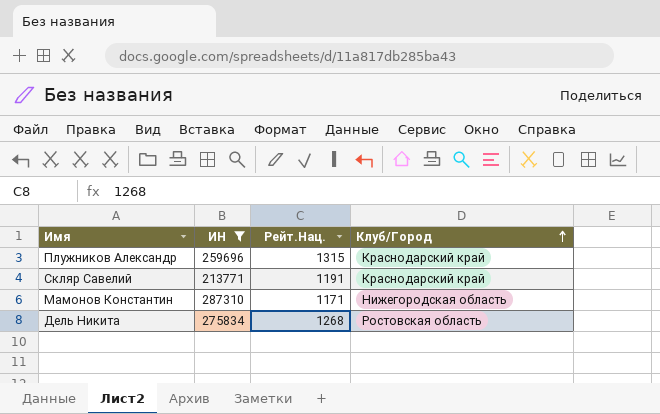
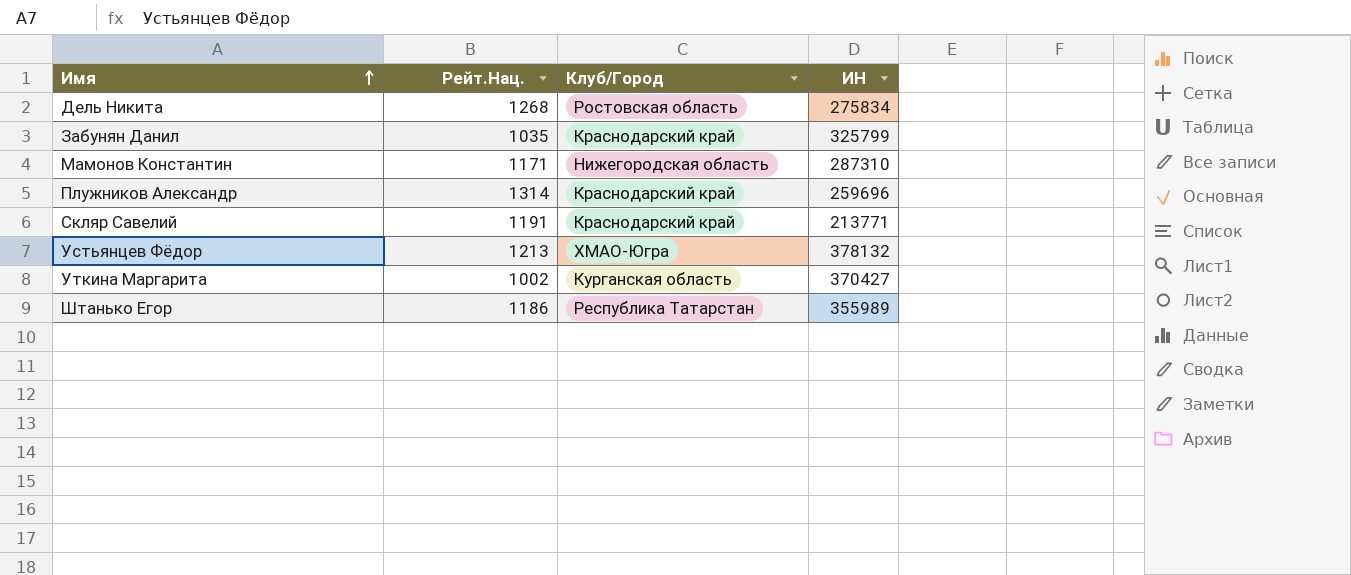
filter: ИН <= 287310 -> none
row order: Клуб/Город ascending -> Имя ascending
column ИН | position: 2 -> 4
Плужников Александр | Рейт.Нац.: 1315 -> 1314

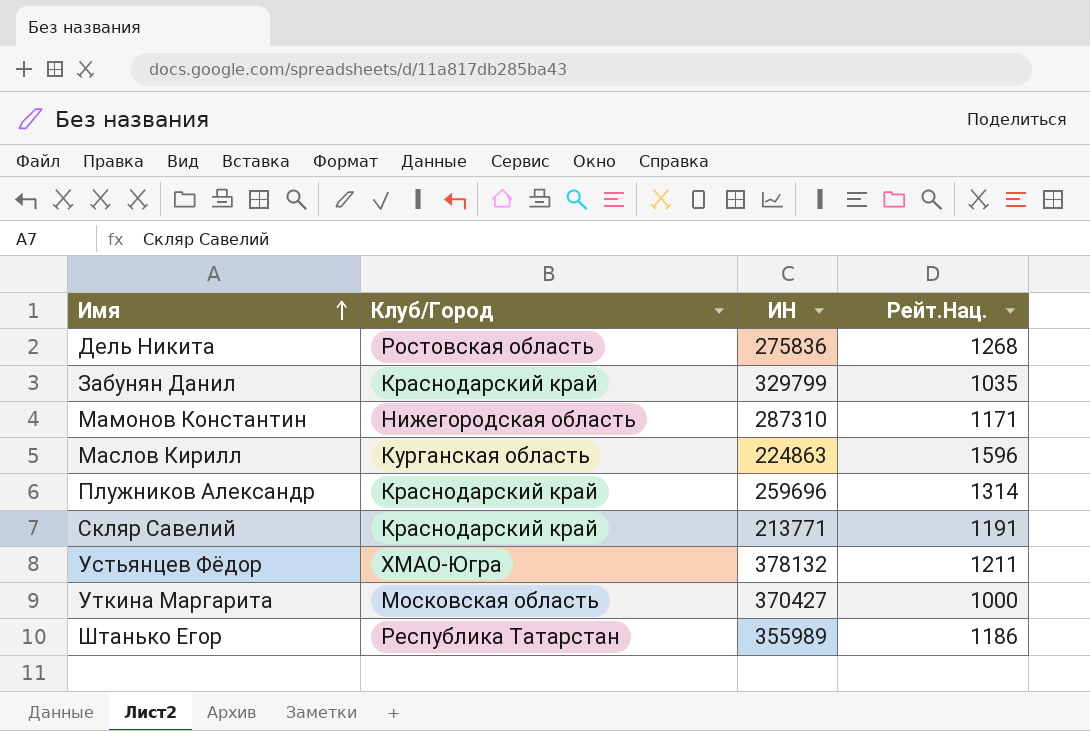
column Рейт.Нац. | position: 2 -> 4
Дель Никита | ИН: 275834 -> 275836
Забунян Данил | ИН: 325799 -> 329799
row Маслов Кирилл: none -> Курганская область | 224863 | 1596
Устьянцев Фёдор | Рейт.Нац.: 1213 -> 1211
Уткина Маргарита | Клуб/Город: Курганская область -> Московская область
Уткина Маргарита | Рейт.Нац.: 1002 -> 1000

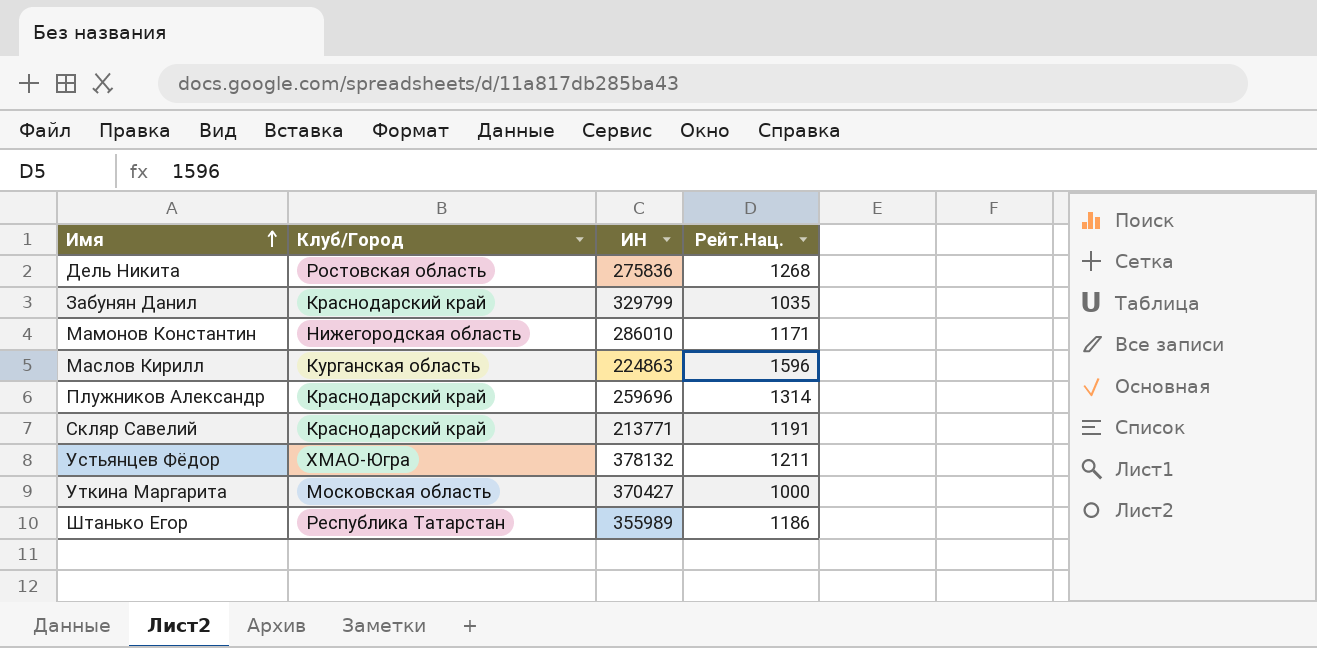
Мамонов Константин | ИН: 287310 -> 286010

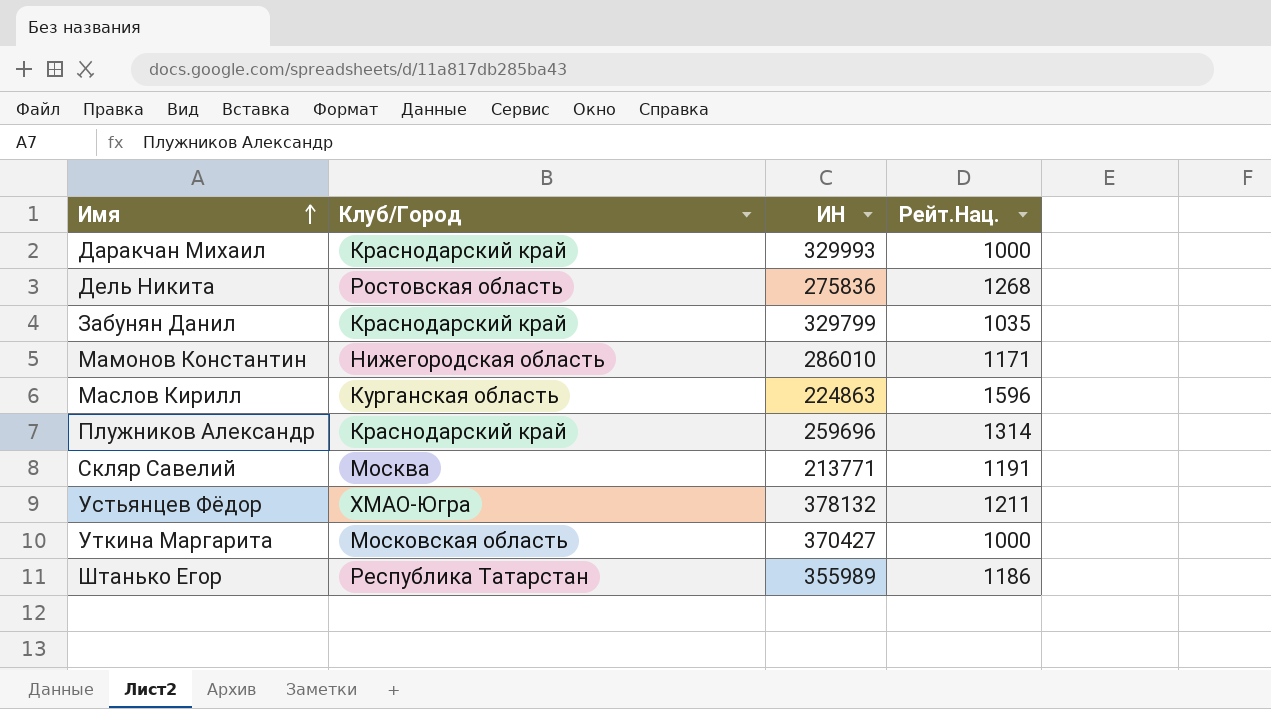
row Даракчан Михаил: none -> Краснодарский край | 329993 | 1000
Скляр Савелий | Клуб/Город: Краснодарский край -> Москва

